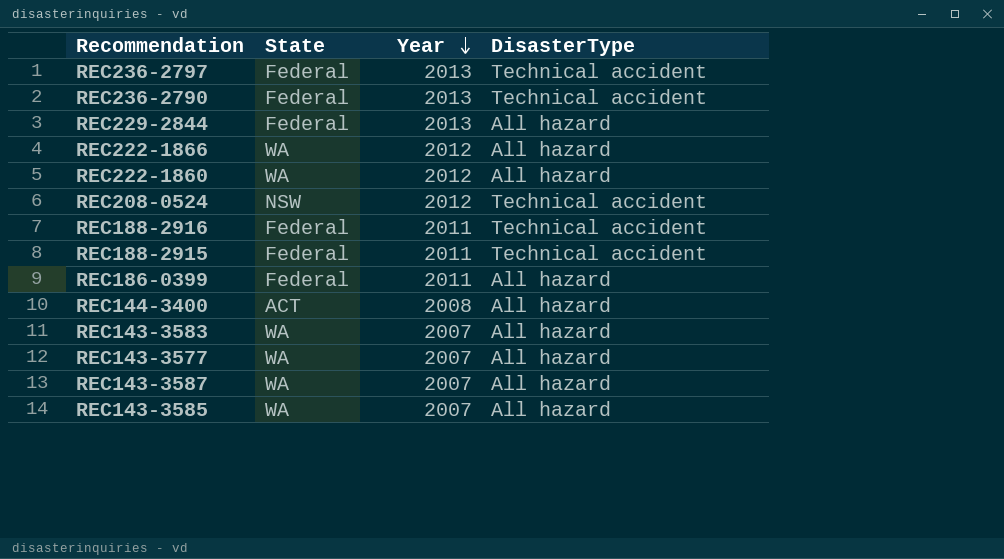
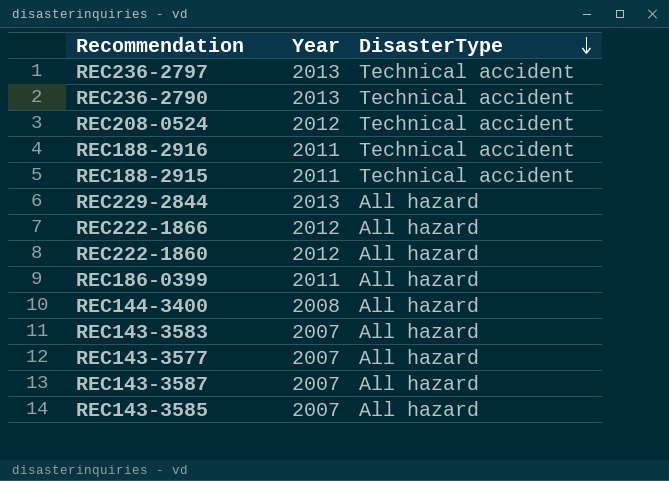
row order: Year descending -> DisasterType descending
column State | position: 2 -> none

